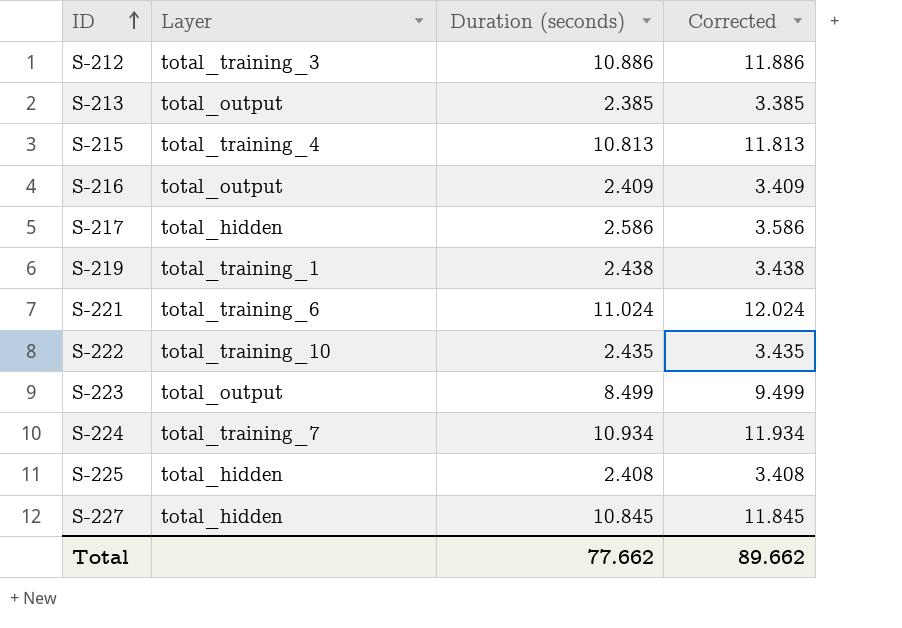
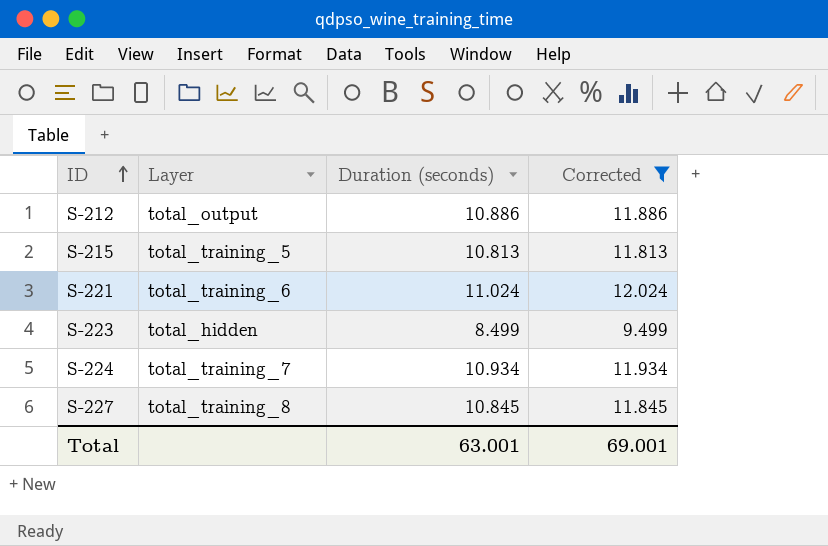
filter: none -> Corrected >= 9.499
S-212 | Layer: total_training_3 -> total_output
S-215 | Layer: total_training_4 -> total_training_5
S-223 | Layer: total_output -> total_hidden
S-227 | Layer: total_hidden -> total_training_8
Total | Duration (seconds): 77.662 -> 63.001
Total | Corrected: 89.662 -> 69.001

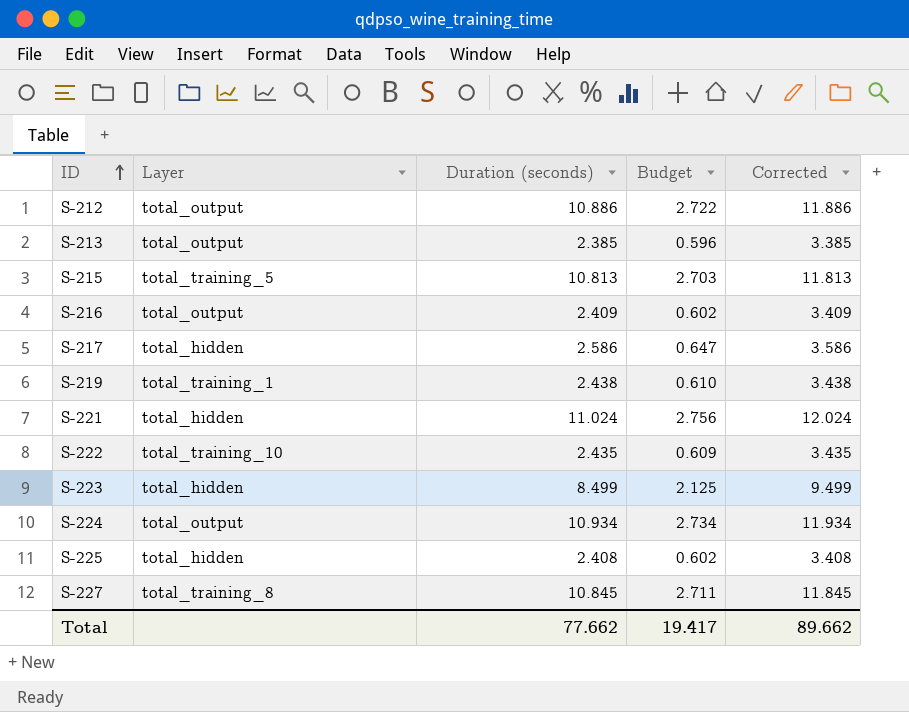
filter: Corrected >= 9.499 -> none
column Budget | formula: none -> [Duration (seconds)] * 0.25
S-221 | Layer: total_training_6 -> total_hidden
S-224 | Layer: total_training_7 -> total_output
Total | Duration (seconds): 63.001 -> 77.662
Total | Corrected: 69.001 -> 89.662

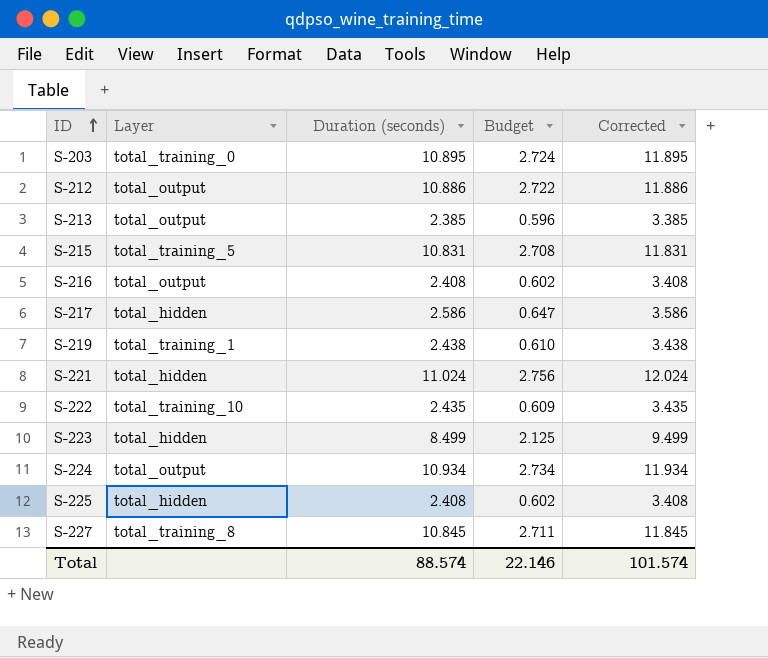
row S-203: none -> total_training_0 | 10.895 | 2.724 | 11.895
S-215 | Duration (seconds): 10.813 -> 10.831
S-215 | Budget: 2.703 -> 2.708
S-215 | Corrected: 11.813 -> 11.831
S-216 | Duration (seconds): 2.409 -> 2.408
S-216 | Corrected: 3.409 -> 3.408
Total | Duration (seconds): 77.662 -> 88.574
Total | Budget: 19.417 -> 22.146
Total | Corrected: 89.662 -> 101.574

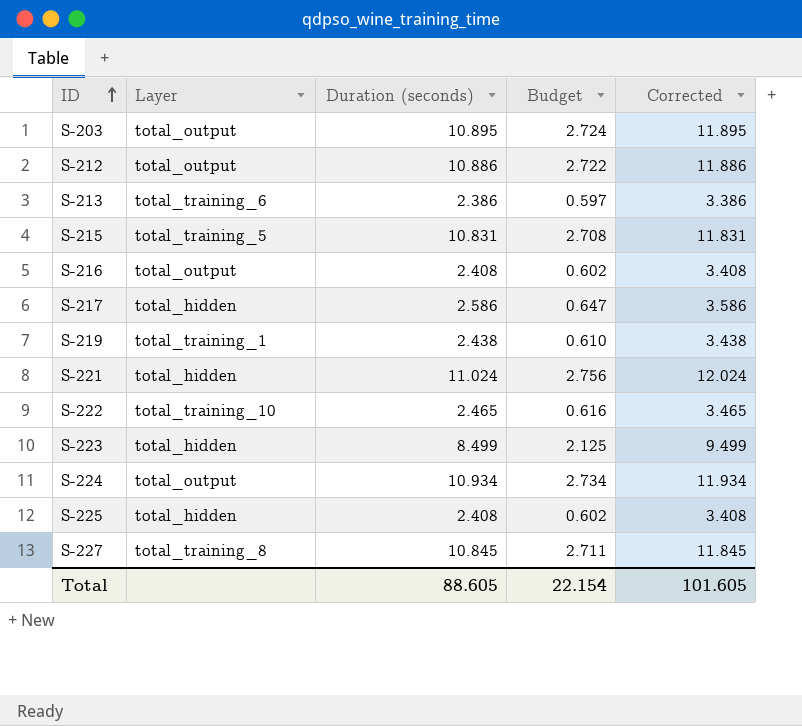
S-203 | Layer: total_training_0 -> total_output
S-213 | Layer: total_output -> total_training_6
S-213 | Duration (seconds): 2.385 -> 2.386
S-213 | Budget: 0.596 -> 0.597
S-213 | Corrected: 3.385 -> 3.386
S-222 | Duration (seconds): 2.435 -> 2.465
S-222 | Budget: 0.609 -> 0.616
S-222 | Corrected: 3.435 -> 3.465
Total | Duration (seconds): 88.574 -> 88.605
Total | Budget: 22.146 -> 22.154
Total | Corrected: 101.574 -> 101.605

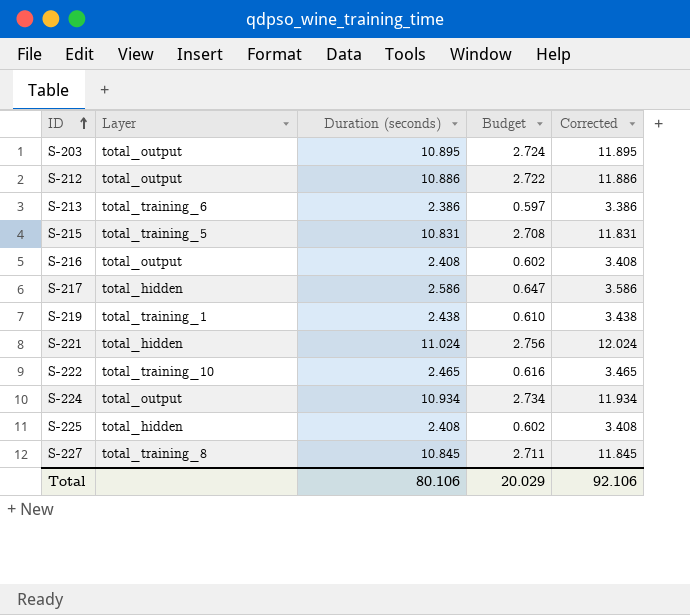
row S-223: total_hidden | 8.499 | 2.125 | 9.499 -> none
Total | Duration (seconds): 88.605 -> 80.106
Total | Budget: 22.154 -> 20.029
Total | Corrected: 101.605 -> 92.106

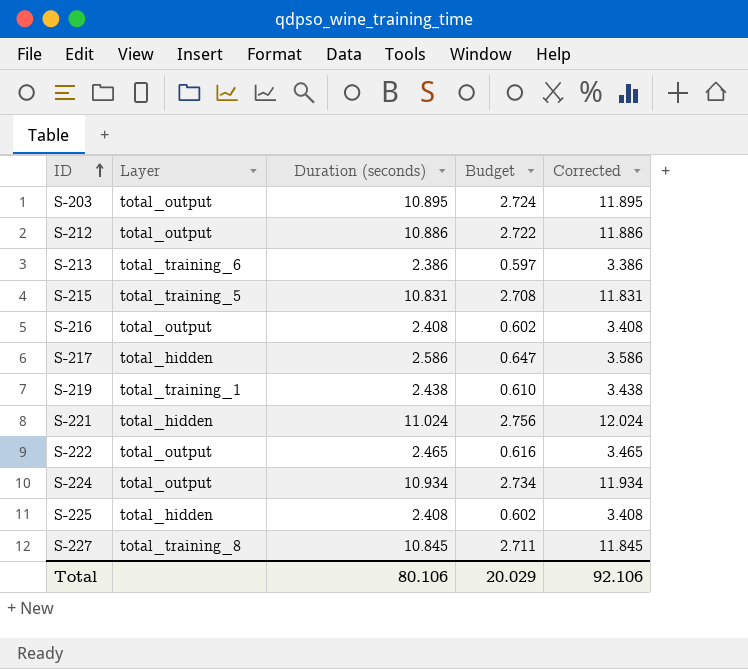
S-222 | Layer: total_training_10 -> total_output

